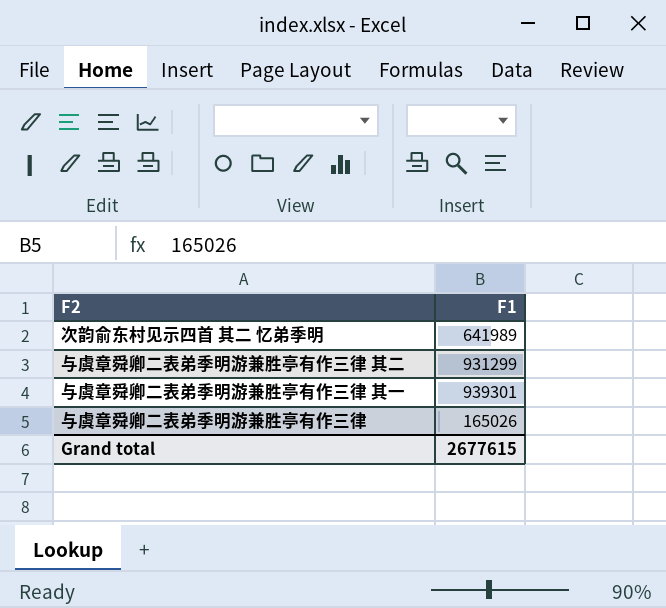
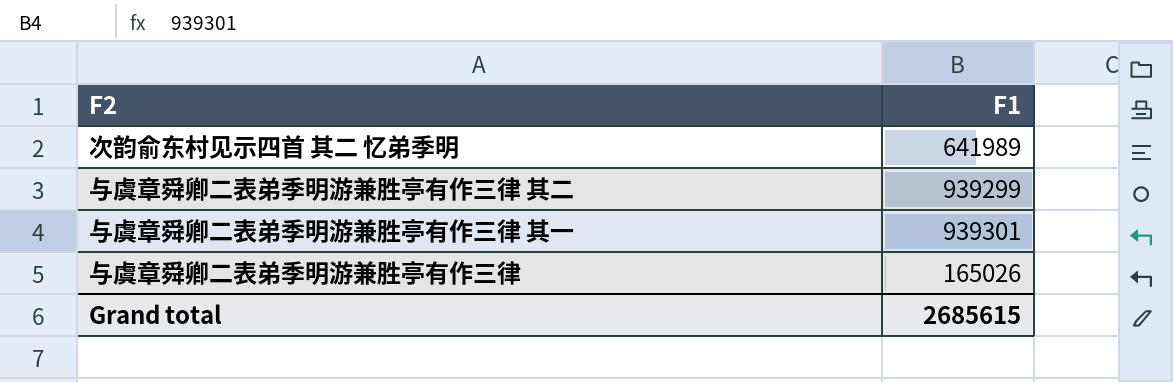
与虞章舜卿二表弟季明游兼胜亭有作三律 其二 | F1: 931299 -> 939299
Grand total | F1: 2677615 -> 2685615

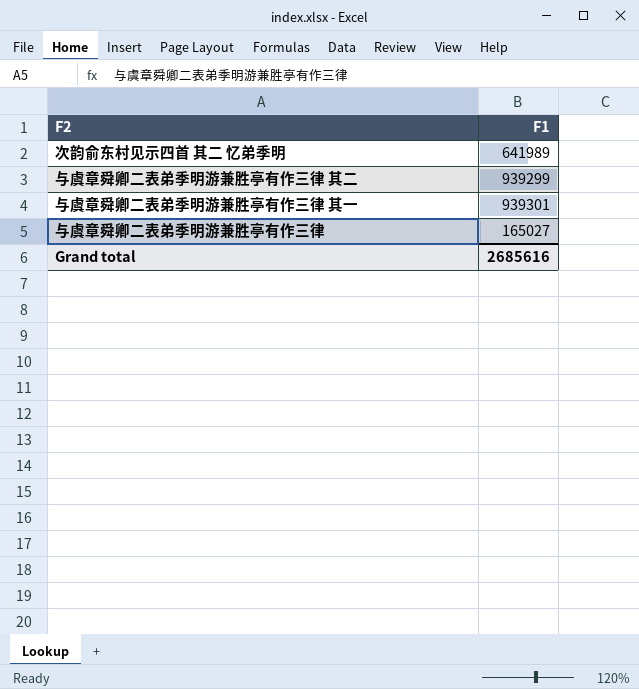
与虞章舜卿二表弟季明游兼胜亭有作三律 | F1: 165026 -> 165027
Grand total | F1: 2685615 -> 2685616

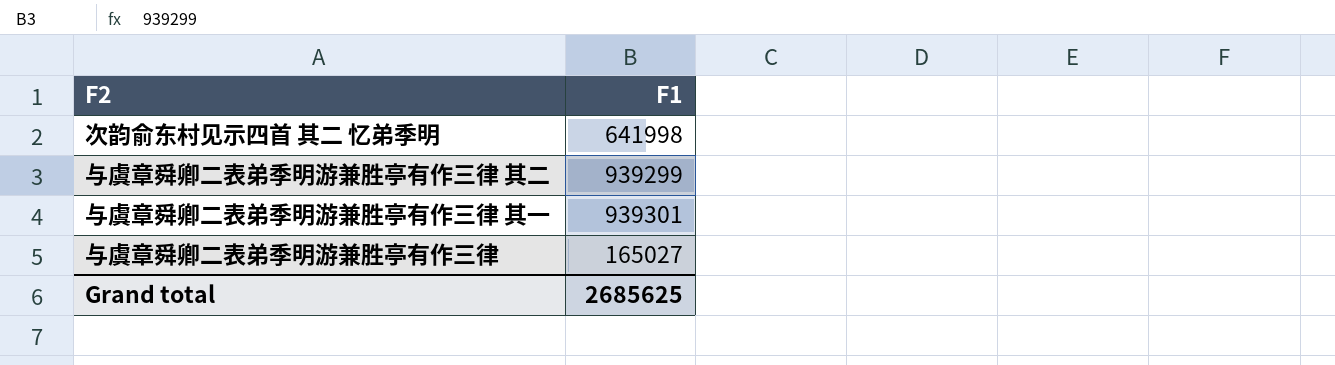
次韵俞东村见示四首 其二 忆弟季明 | F1: 641989 -> 641998
Grand total | F1: 2685616 -> 2685625

